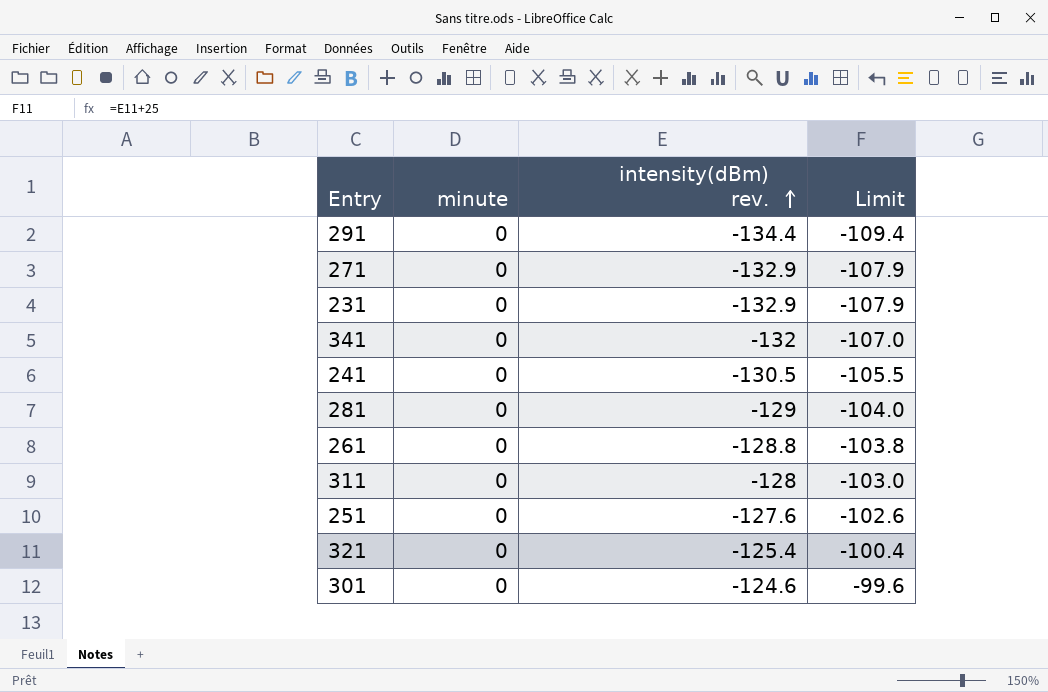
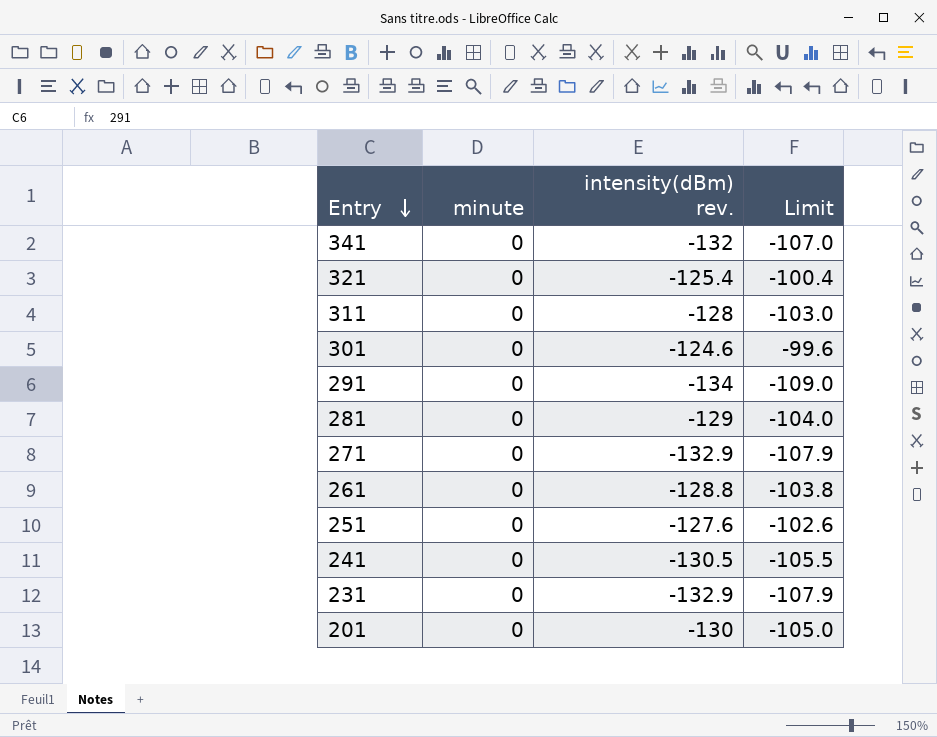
row order: intensity(dBm) rev. ascending -> Entry descending
291 | intensity(dBm) rev.: -134.4 -> -134
291 | Limit: -109.4 -> -109.0
row 201: none -> 0 | -130 | -105.0

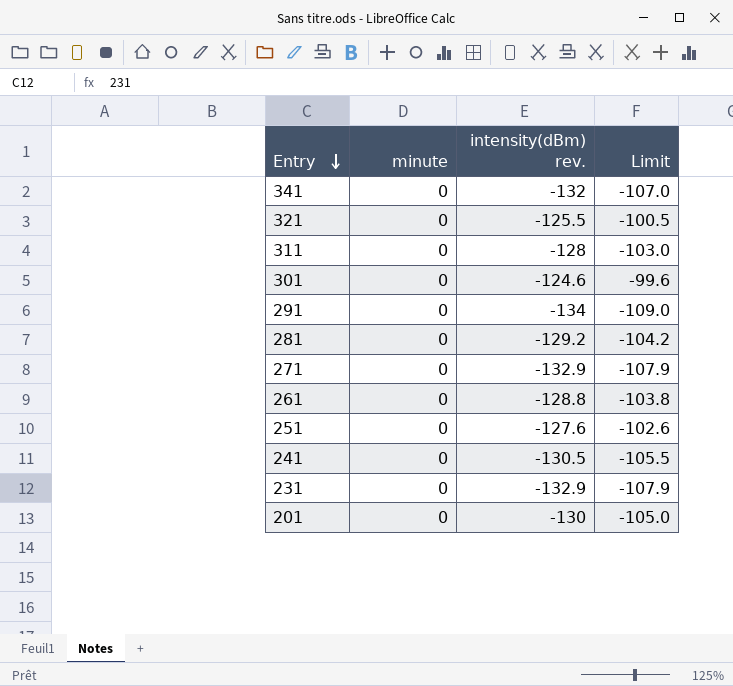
321 | intensity(dBm) rev.: -125.4 -> -125.5
321 | Limit: -100.4 -> -100.5
281 | intensity(dBm) rev.: -129 -> -129.2
281 | Limit: -104.0 -> -104.2

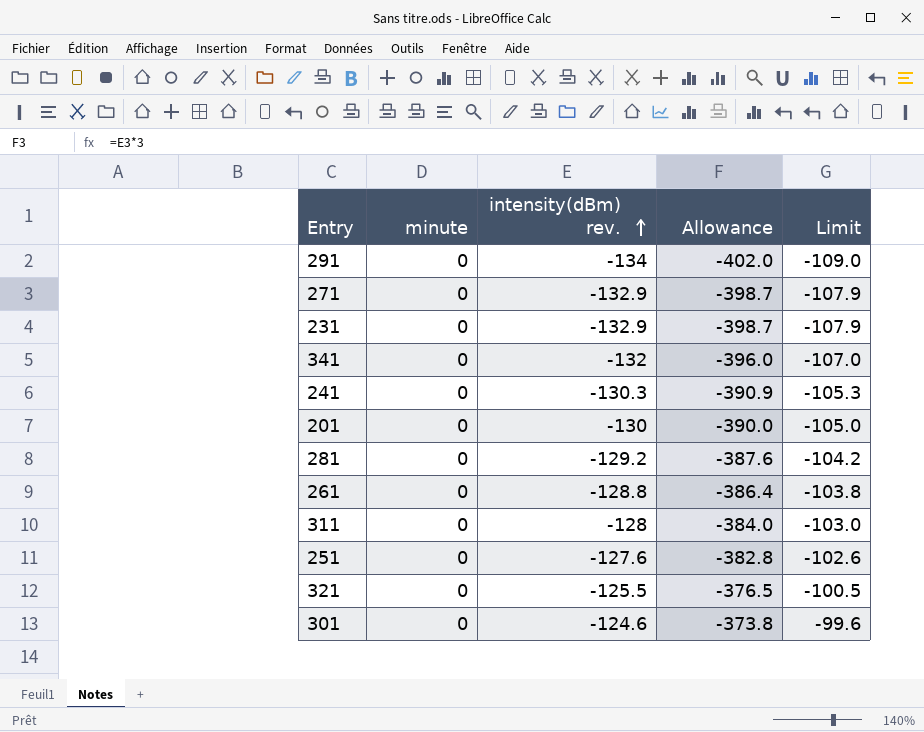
row order: Entry descending -> intensity(dBm) rev. ascending
column Allowance | formula: none -> [intensity(dBm) rev.] * 3
241 | intensity(dBm) rev.: -130.5 -> -130.3
241 | Limit: -105.5 -> -105.3

